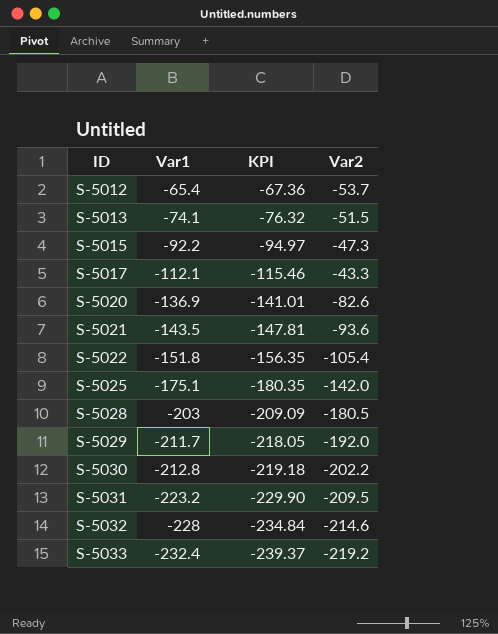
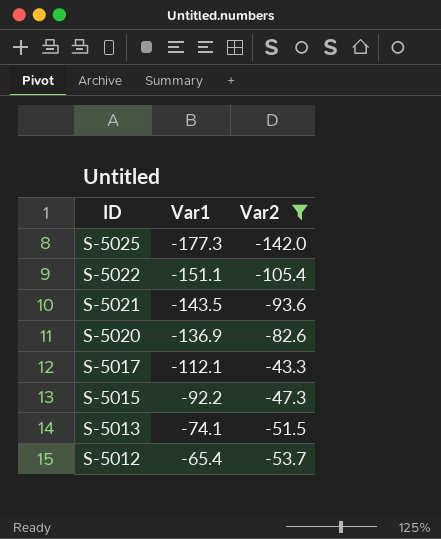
filter: none -> Var2 >= -142.0
row order: ID ascending -> ID descending
column KPI | formula: [Var1] * 1.03 -> none
S-5025 | Var1: -175.1 -> -177.3
S-5022 | Var1: -151.8 -> -151.1

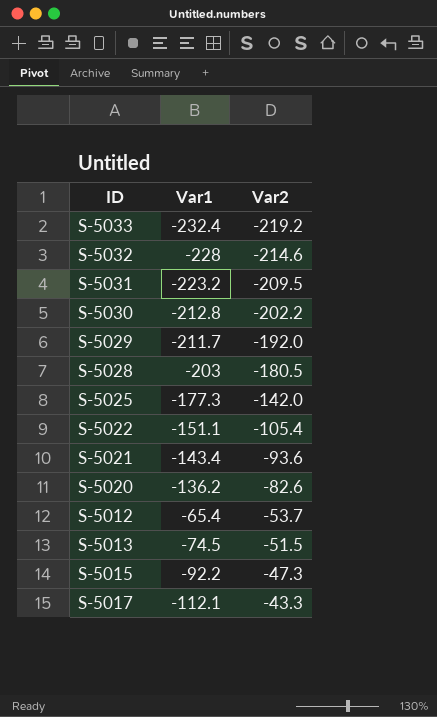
filter: Var2 >= -142.0 -> none
row order: ID descending -> Var2 ascending
S-5021 | Var1: -143.5 -> -143.4
S-5020 | Var1: -136.9 -> -136.2
S-5013 | Var1: -74.1 -> -74.5

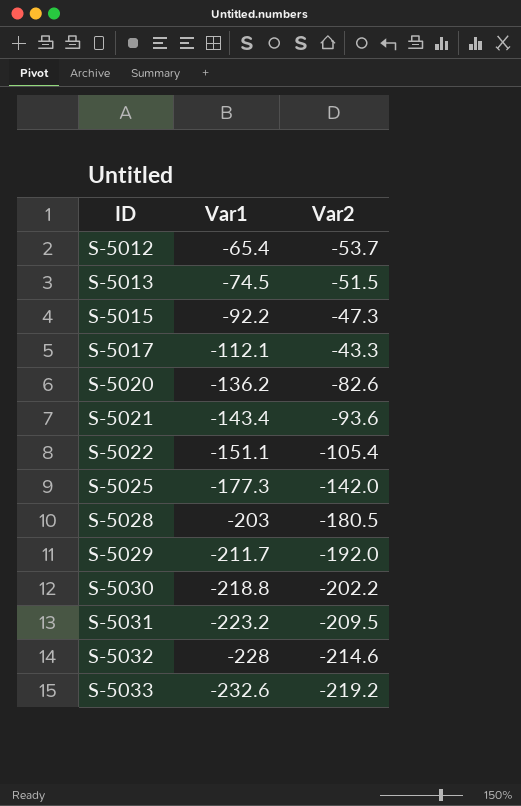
row order: Var2 ascending -> ID ascending
S-5030 | Var1: -212.8 -> -218.8
S-5033 | Var1: -232.4 -> -232.6

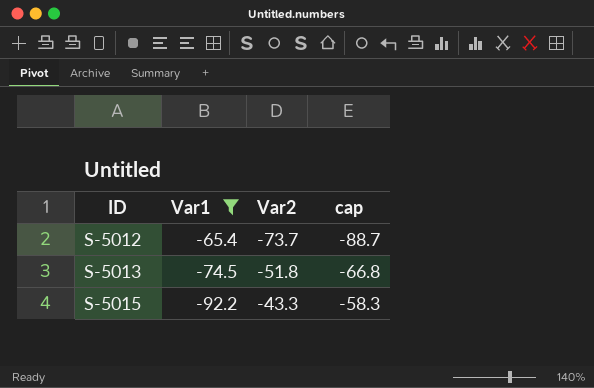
filter: none -> Var1 >= -92.2
column cap | formula: none -> [Var2] - 15
S-5012 | Var2: -53.7 -> -73.7
S-5013 | Var2: -51.5 -> -51.8
S-5015 | Var2: -47.3 -> -43.3

